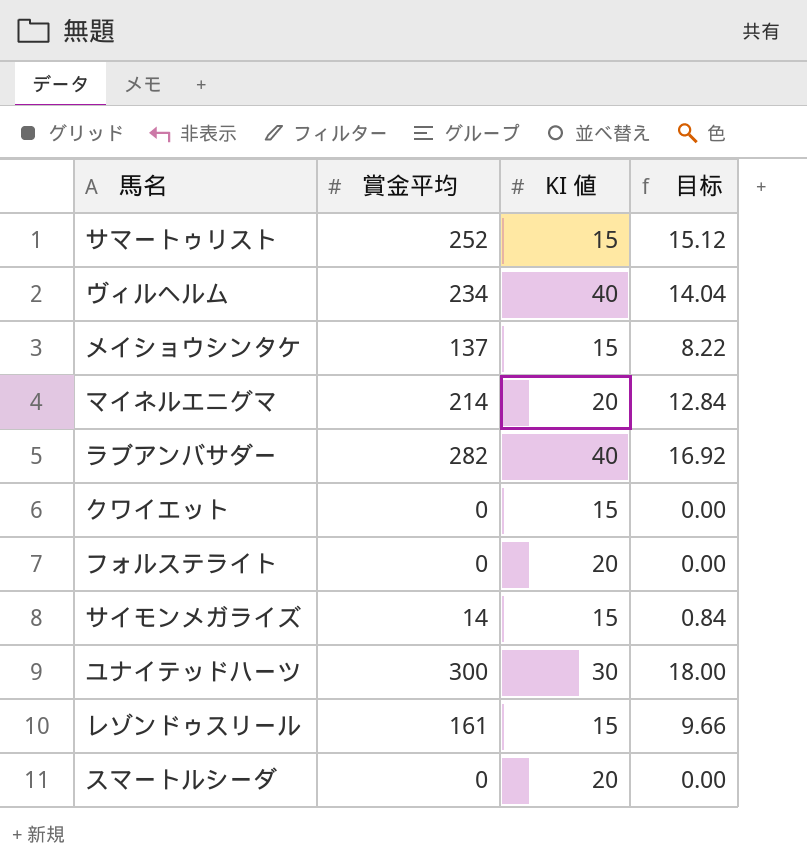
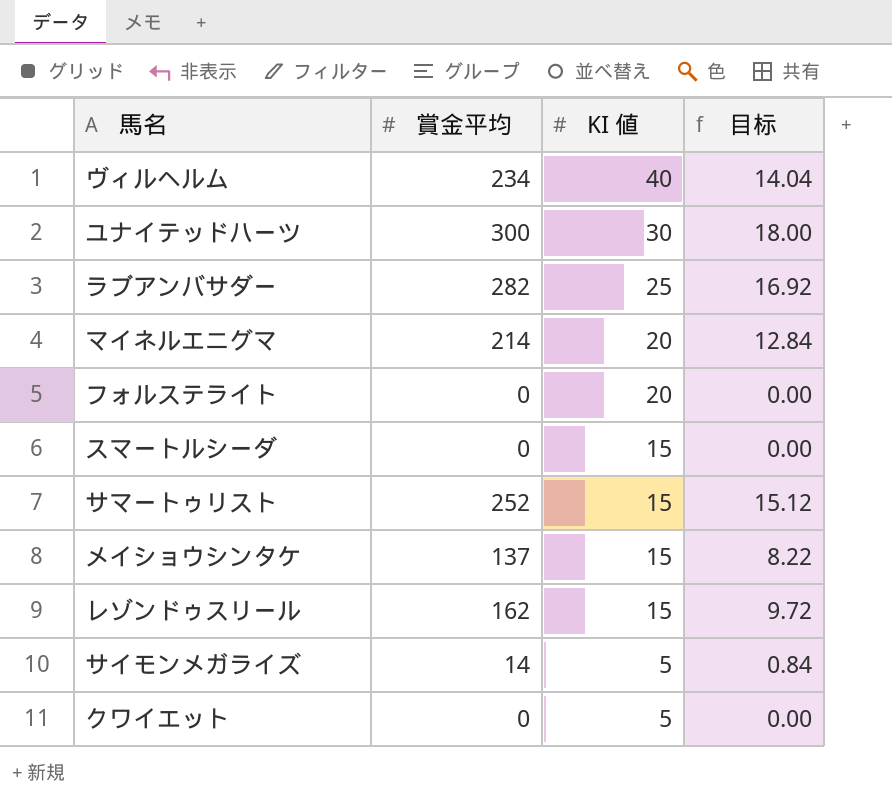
row order: none -> KI 値 descending
ラブアンバサダー | KI 値: 40 -> 25
スマートルシーダ | KI 値: 20 -> 15
レゾンドゥスリール | 賞金平均: 161 -> 162
レゾンドゥスリール | 目标: 9.66 -> 9.72
サイモンメガライズ | KI 値: 15 -> 5
クワイエット | KI 値: 15 -> 5

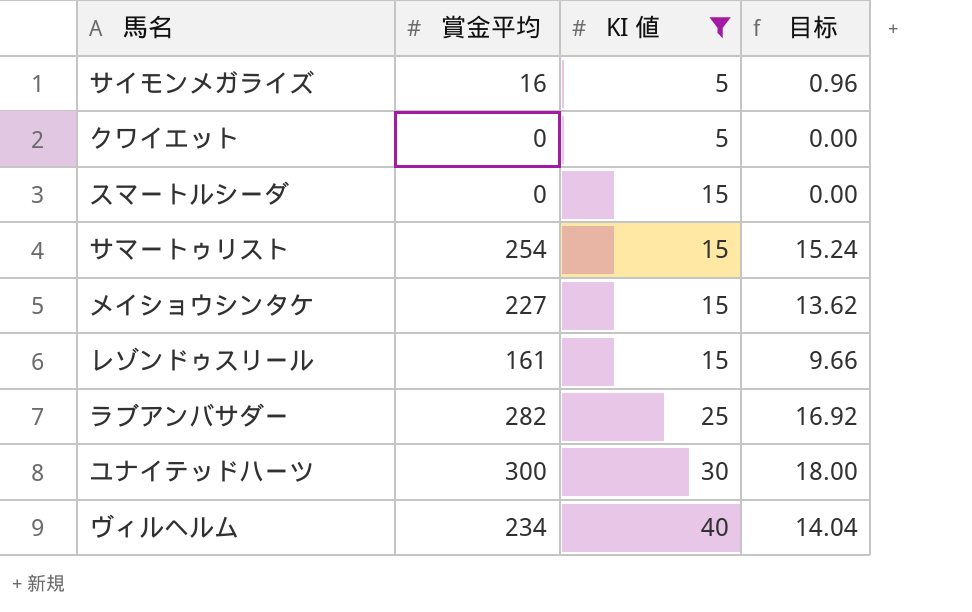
filter: none -> KI 値 != 20
row order: KI 値 descending -> KI 値 ascending
サイモンメガライズ | 賞金平均: 14 -> 16
サイモンメガライズ | 目标: 0.84 -> 0.96
サマートゥリスト | 賞金平均: 252 -> 254
サマートゥリスト | 目标: 15.12 -> 15.24
メイショウシンタケ | 賞金平均: 137 -> 227
メイショウシンタケ | 目标: 8.22 -> 13.62
レゾンドゥスリール | 賞金平均: 162 -> 161
レゾンドゥスリール | 目标: 9.72 -> 9.66

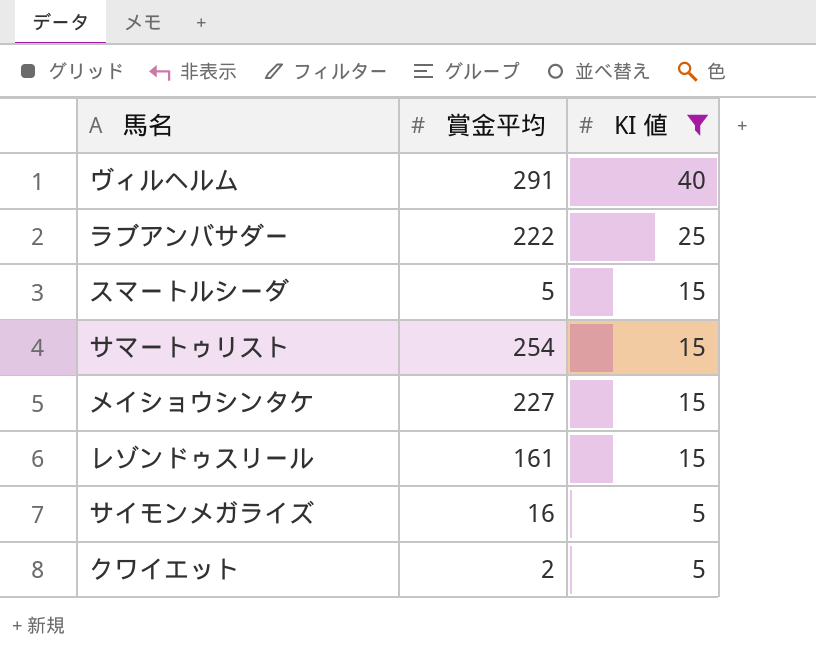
row order: KI 値 ascending -> KI 値 descending
column 目标 | formula: [賞金平均] * 0.06 -> none
row ユナイテッドハーツ: 300 | 30 | 18.00 -> none
ヴィルヘルム | 賞金平均: 234 -> 291
ラブアンバサダー | 賞金平均: 282 -> 222
スマートルシーダ | 賞金平均: 0 -> 5
クワイエット | 賞金平均: 0 -> 2

